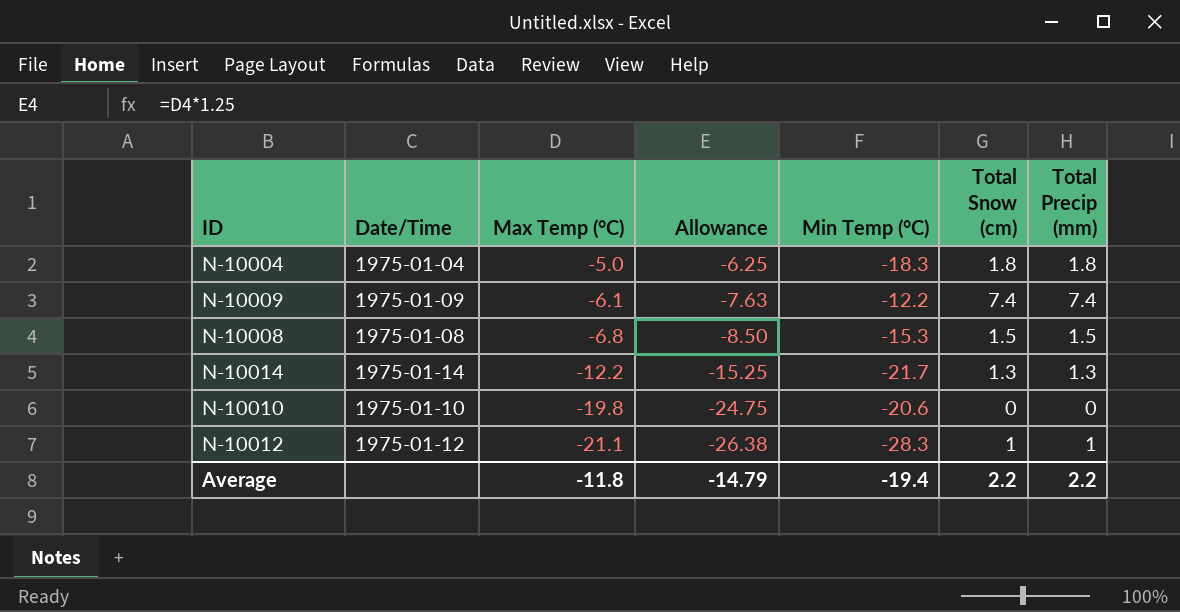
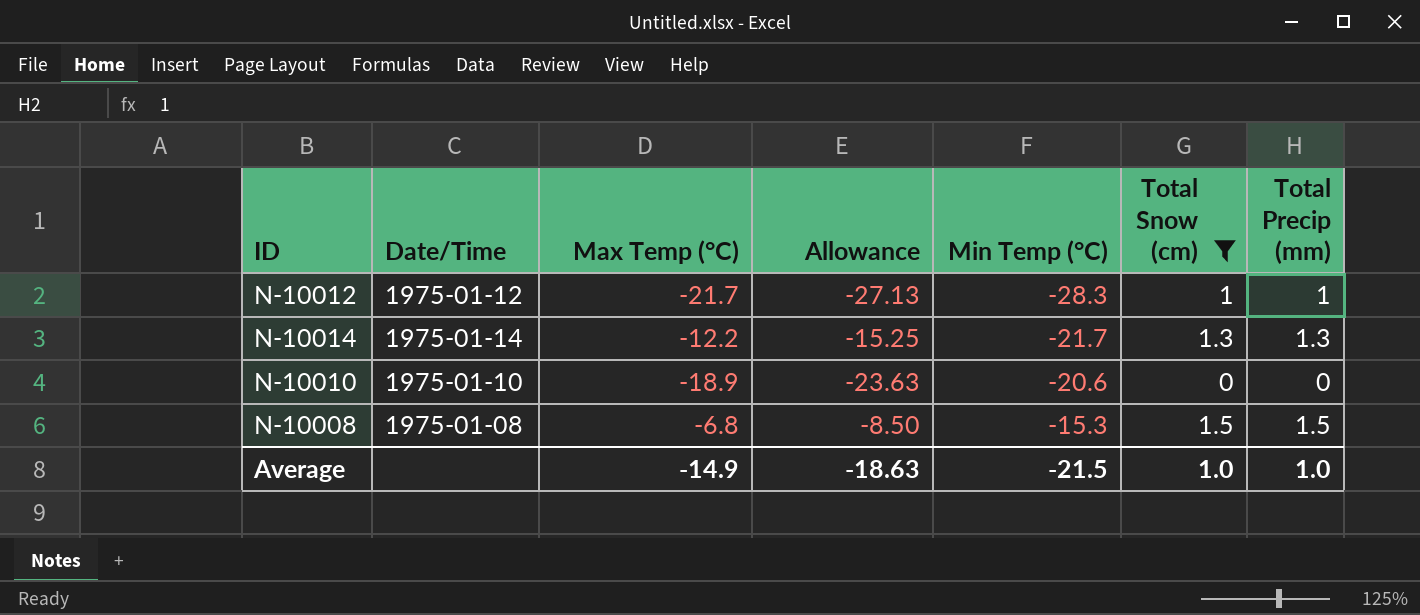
filter: none -> Total Snow (cm) <= 1.5
row order: Max Temp (°C) descending -> Min Temp (°C) ascending
N-10012 | Max Temp (°C): -21.1 -> -21.7
N-10012 | Allowance: -26.38 -> -27.13
N-10010 | Max Temp (°C): -19.8 -> -18.9
N-10010 | Allowance: -24.75 -> -23.63
Average | Max Temp (°C): -11.8 -> -14.9
Average | Allowance: -14.79 -> -18.63
Average | Min Temp (°C): -19.4 -> -21.5
Average | Total Snow (cm): 2.2 -> 1.0
Average | Total Precip (mm): 2.2 -> 1.0

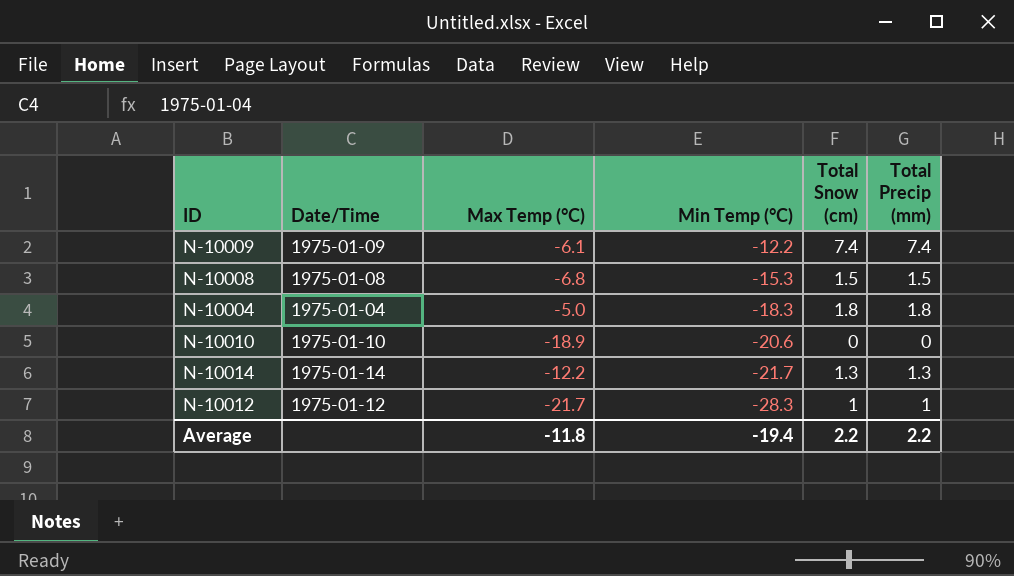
filter: Total Snow (cm) <= 1.5 -> none
row order: Min Temp (°C) ascending -> Min Temp (°C) descending
column Allowance | formula: [Max Temp (°C)] * 1.25 -> none
Average | Max Temp (°C): -14.9 -> -11.8
Average | Min Temp (°C): -21.5 -> -19.4
Average | Total Snow (cm): 1.0 -> 2.2
Average | Total Precip (mm): 1.0 -> 2.2

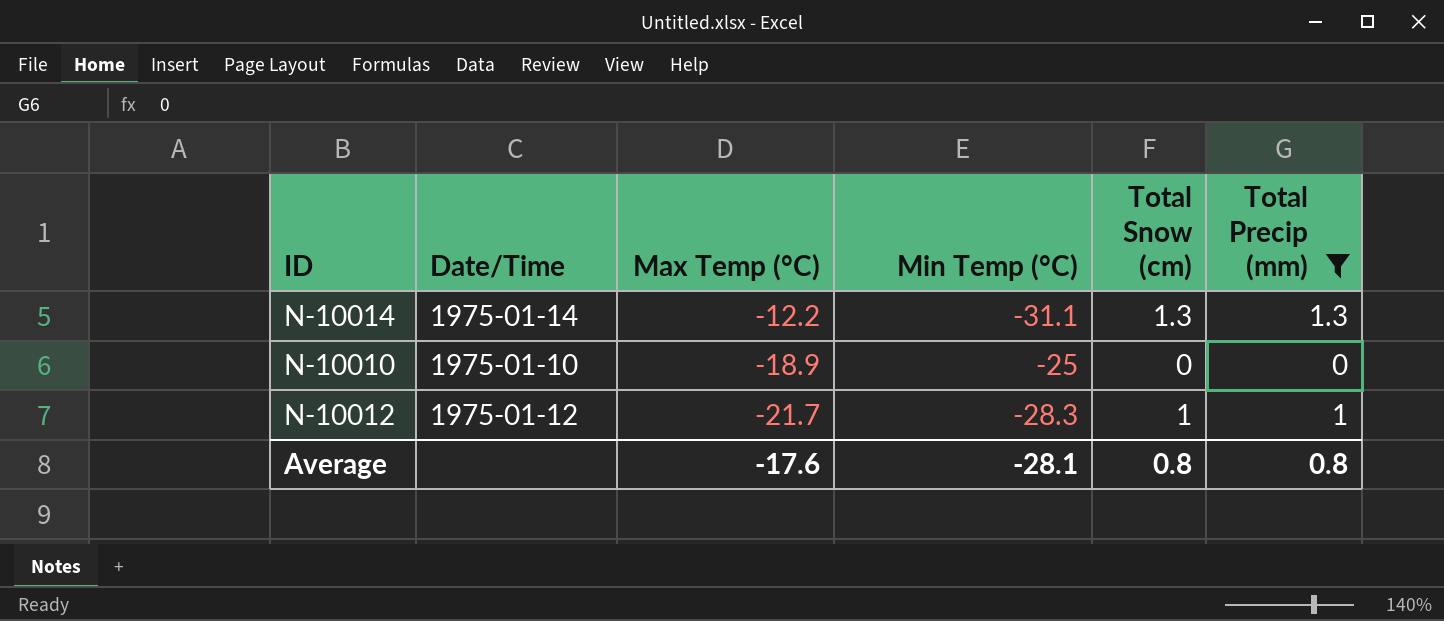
filter: none -> Total Precip (mm) <= 1.3
row order: Min Temp (°C) descending -> Max Temp (°C) descending
N-10014 | Min Temp (°C): -21.7 -> -31.1
N-10010 | Min Temp (°C): -20.6 -> -25
Average | Max Temp (°C): -11.8 -> -17.6
Average | Min Temp (°C): -19.4 -> -28.1
Average | Total Snow (cm): 2.2 -> 0.8
Average | Total Precip (mm): 2.2 -> 0.8

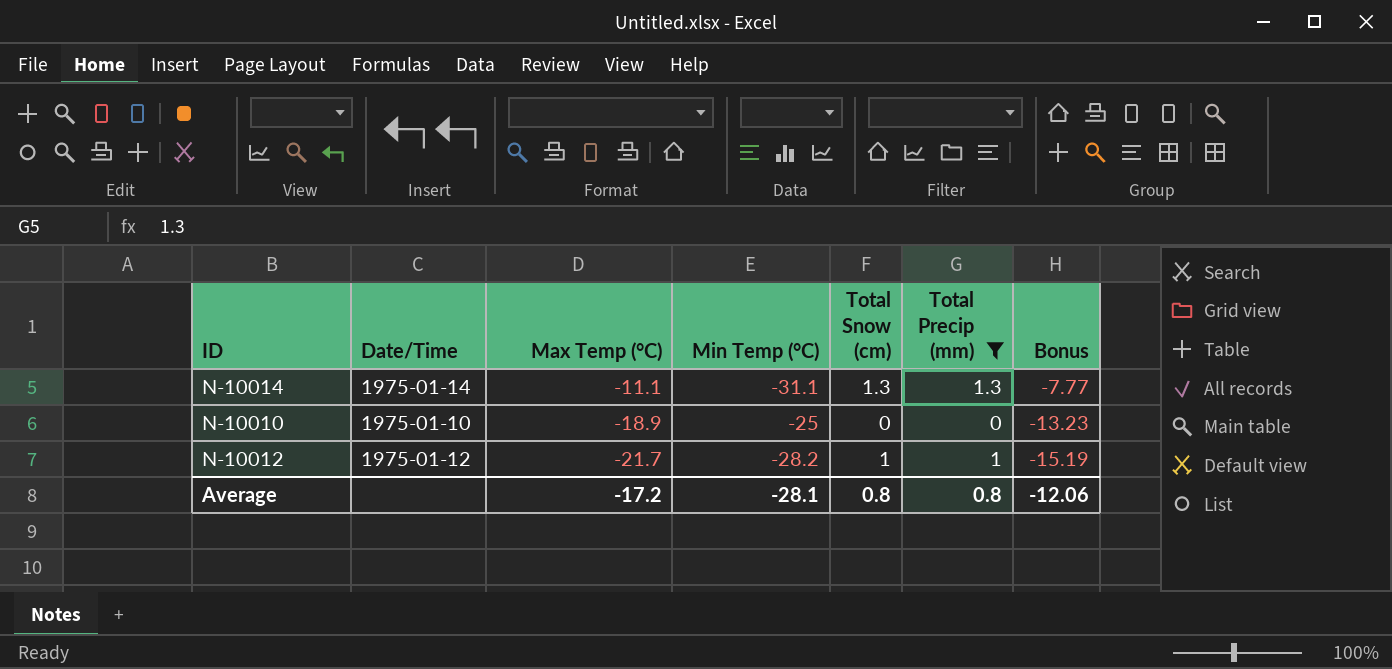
column Bonus | formula: none -> [Max Temp (°C)] * 0.7
N-10014 | Max Temp (°C): -12.2 -> -11.1
N-10012 | Min Temp (°C): -28.3 -> -28.2
Average | Max Temp (°C): -17.6 -> -17.2

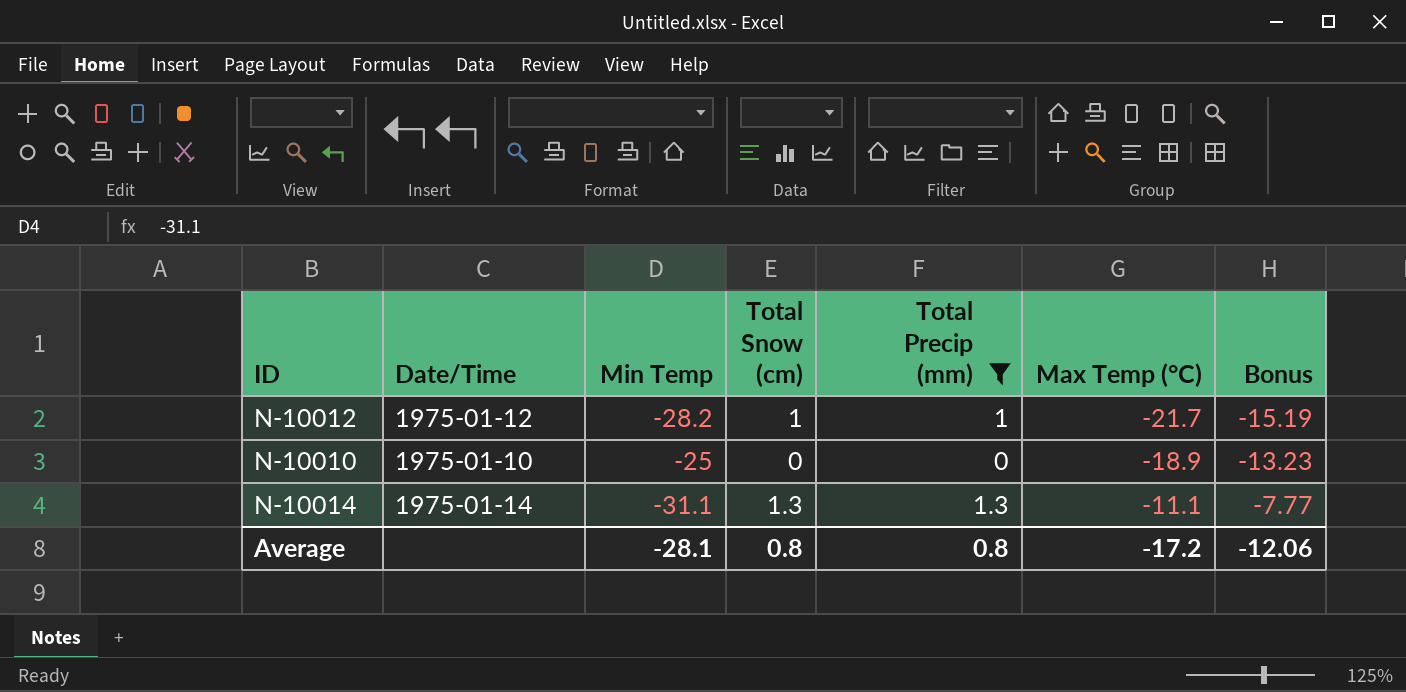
row order: Max Temp (°C) descending -> Max Temp (°C) ascending
column name: Min Temp (°C) -> Min Temp
column Max Temp (°C) | position: 3 -> 6

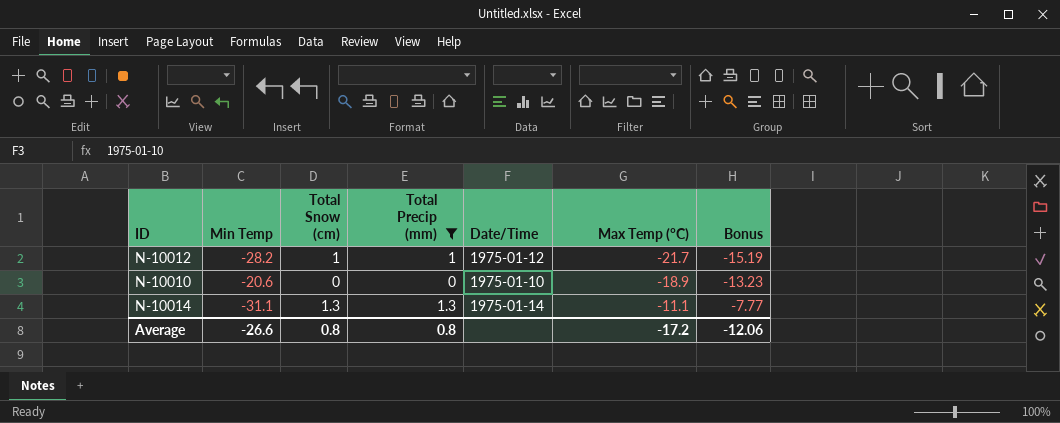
column Date/Time | position: 2 -> 5
N-10010 | Min Temp: -25 -> -20.6
Average | Min Temp: -28.1 -> -26.6

